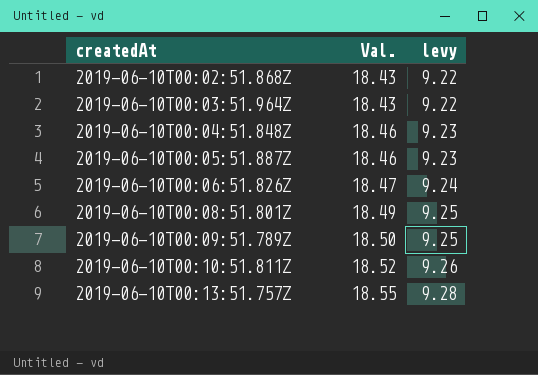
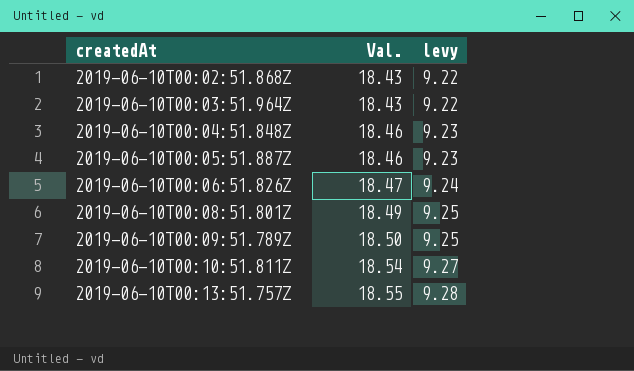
2019-06-10T00:10:51.811Z | Val.: 18.52 -> 18.54
2019-06-10T00:10:51.811Z | levy: 9.26 -> 9.27

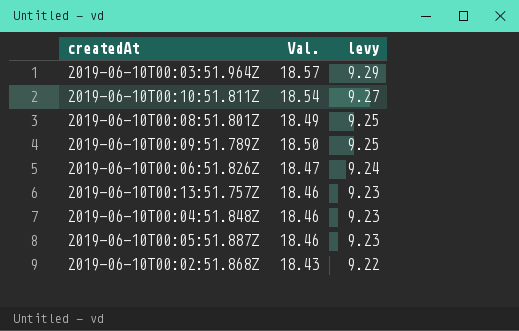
row order: createdAt ascending -> levy descending
2019-06-10T00:03:51.964Z | Val.: 18.43 -> 18.57
2019-06-10T00:03:51.964Z | levy: 9.22 -> 9.29
2019-06-10T00:13:51.757Z | Val.: 18.55 -> 18.46
2019-06-10T00:13:51.757Z | levy: 9.28 -> 9.23

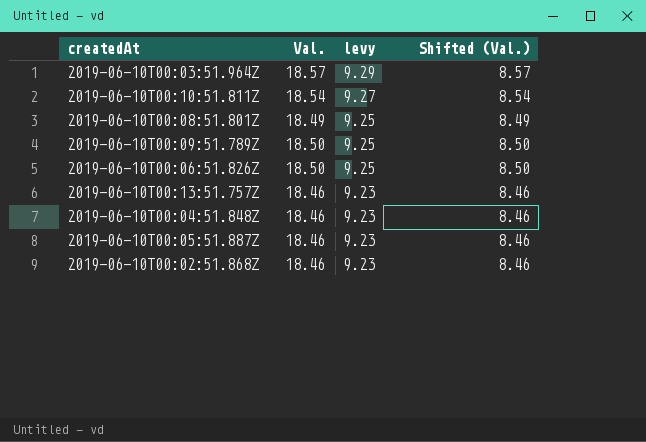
column Shifted (Val.) | formula: none -> [Val.] - 10
2019-06-10T00:06:51.826Z | Val.: 18.47 -> 18.50
2019-06-10T00:06:51.826Z | levy: 9.24 -> 9.25
2019-06-10T00:02:51.868Z | Val.: 18.43 -> 18.46
2019-06-10T00:02:51.868Z | levy: 9.22 -> 9.23

